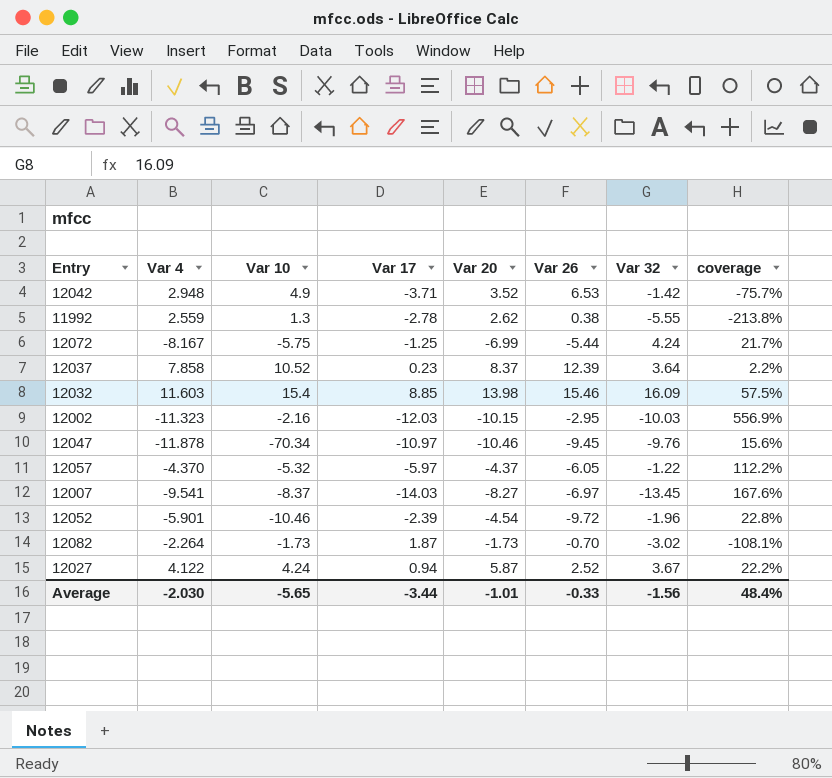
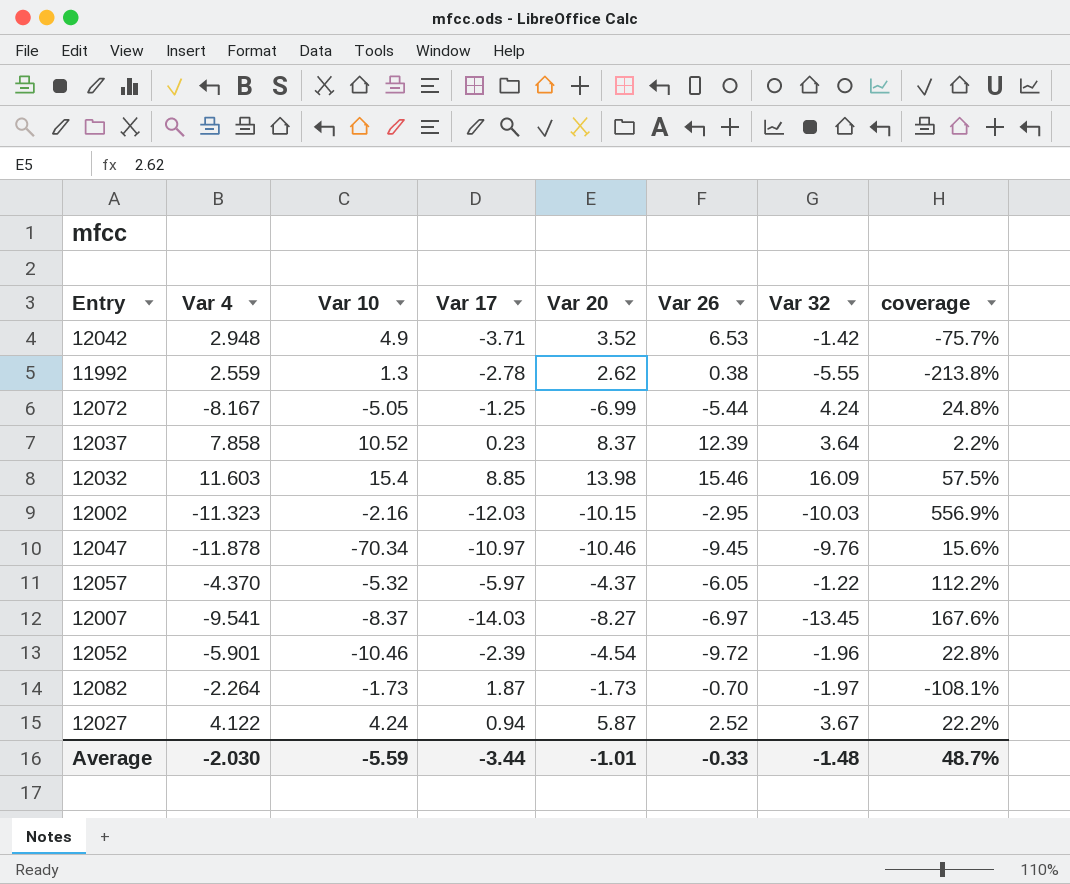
12072 | Var 10: -5.75 -> -5.05
12072 | coverage: 21.7% -> 24.8%
12082 | Var 32: -3.02 -> -1.97
Average | Var 10: -5.65 -> -5.59
Average | Var 32: -1.56 -> -1.48
Average | coverage: 48.4% -> 48.7%

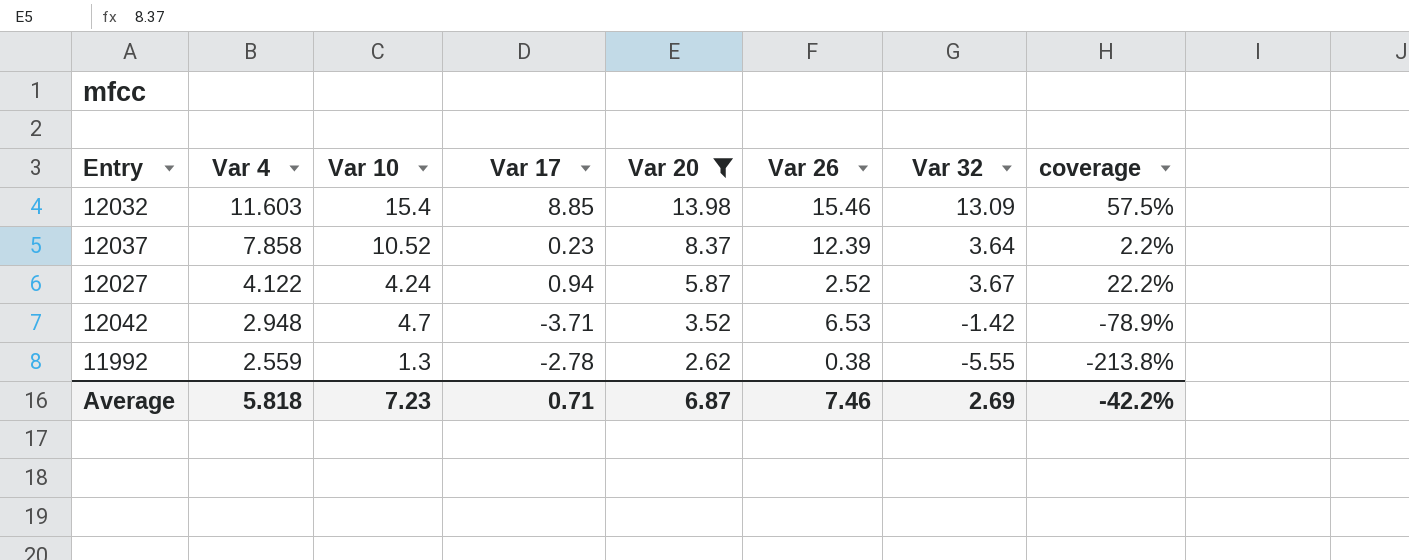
filter: none -> Var 20 >= 2.62
row order: none -> Var 4 descending
12032 | Var 32: 16.09 -> 13.09
12042 | Var 10: 4.9 -> 4.7
12042 | coverage: -75.7% -> -78.9%
Average | Var 4: -2.030 -> 5.818
Average | Var 10: -5.59 -> 7.23
Average | Var 17: -3.44 -> 0.71
Average | Var 20: -1.01 -> 6.87
Average | Var 26: -0.33 -> 7.46
Average | Var 32: -1.48 -> 2.69
Average | coverage: 48.7% -> -42.2%

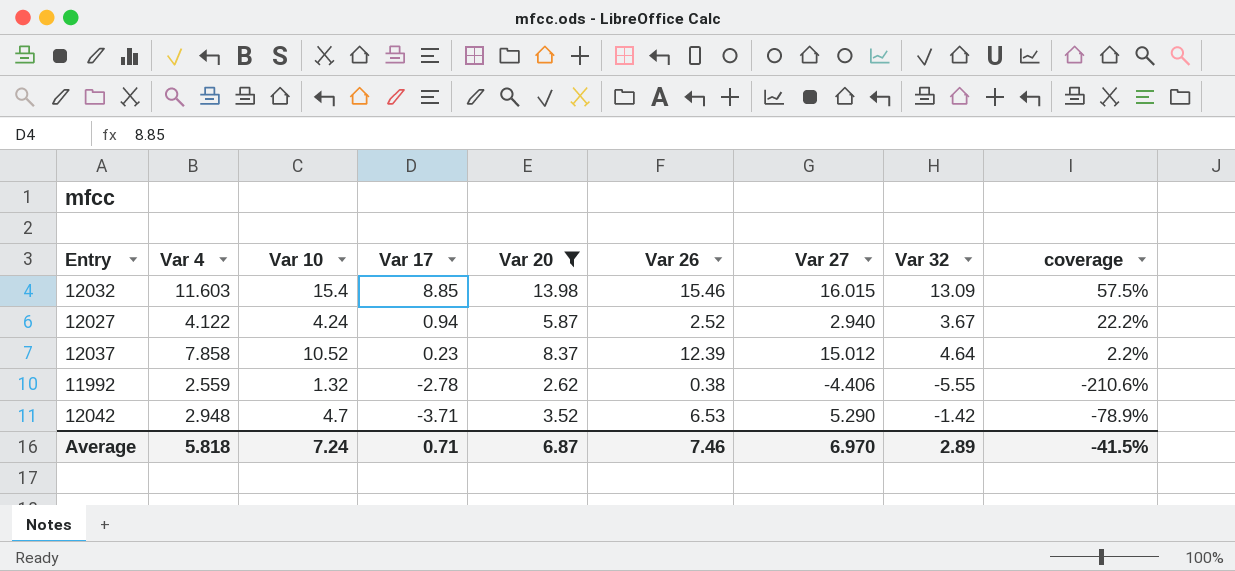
row order: Var 4 descending -> Var 17 descending
column Var 27 | position: none -> 7
12037 | Var 32: 3.64 -> 4.64
11992 | Var 10: 1.3 -> 1.32
11992 | coverage: -213.8% -> -210.6%
Average | Var 10: 7.23 -> 7.24
Average | Var 32: 2.69 -> 2.89
Average | coverage: -42.2% -> -41.5%

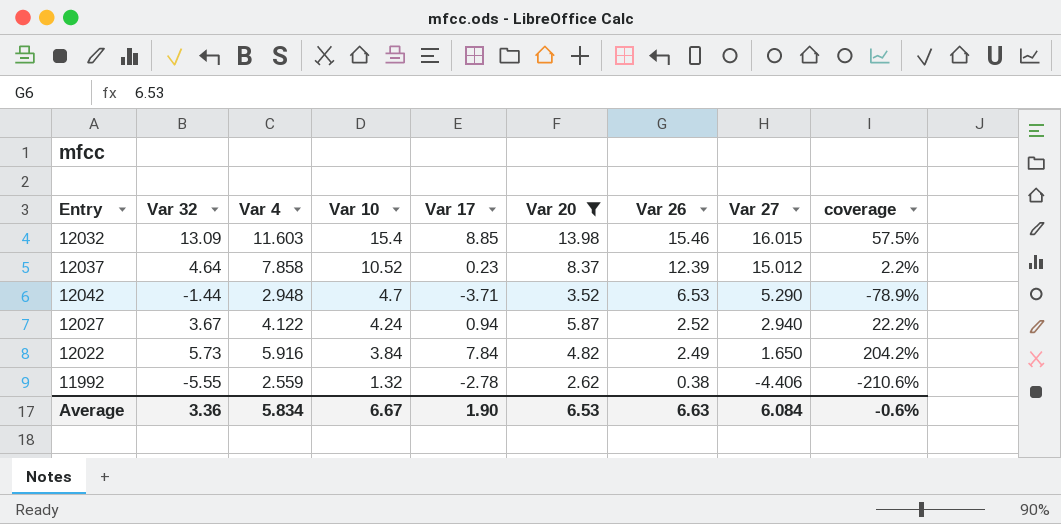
row order: Var 17 descending -> Var 10 descending
column Var 32 | position: 8 -> 2
12042 | Var 32: -1.42 -> -1.44
row 12022: none -> 5.73 | 5.916 | 3.84 | 7.84 | 4.82 | 2.49 | 1.650 | 204.2%
Average | Var 32: 2.89 -> 3.36
Average | Var 4: 5.818 -> 5.834
Average | Var 10: 7.24 -> 6.67
Average | Var 17: 0.71 -> 1.90
Average | Var 20: 6.87 -> 6.53
Average | Var 26: 7.46 -> 6.63
Average | Var 27: 6.970 -> 6.084
Average | coverage: -41.5% -> -0.6%

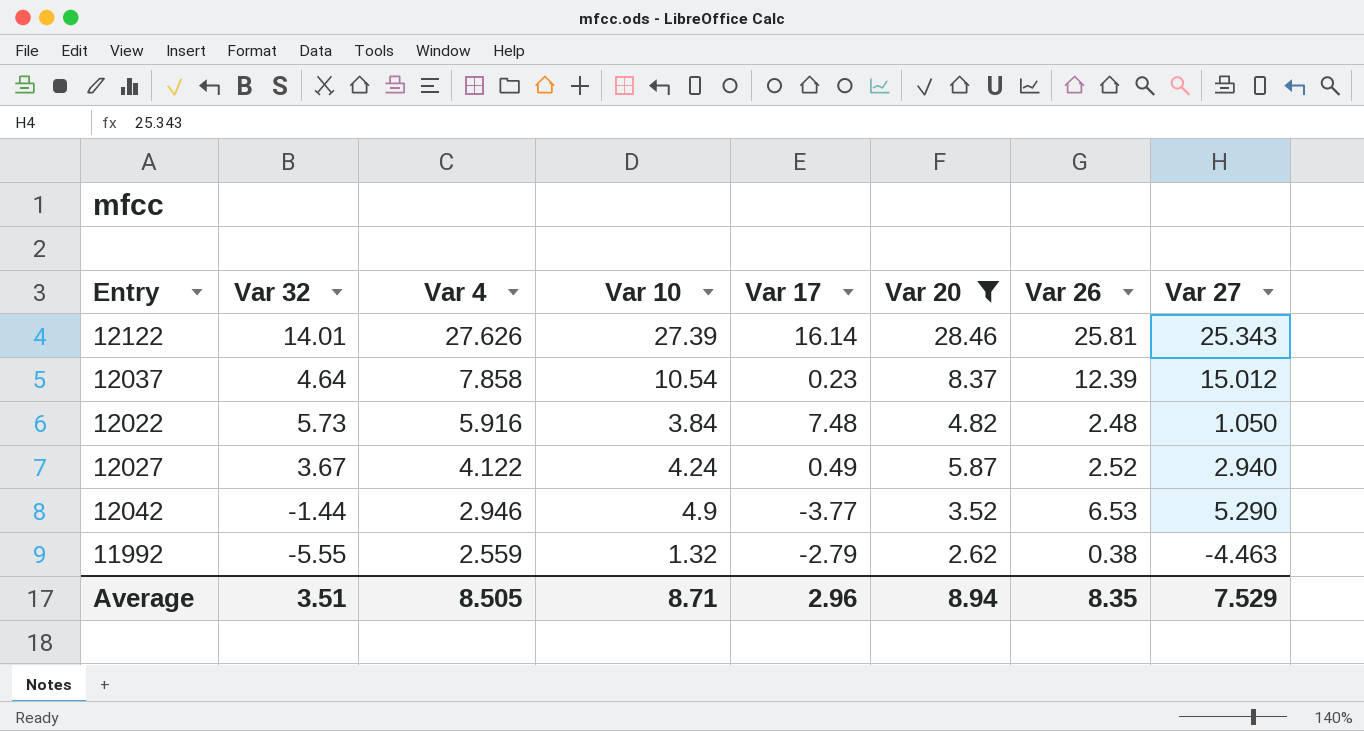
row order: Var 10 descending -> Var 4 descending
column coverage | formula: [Var 17] / [Var 10] -> none
row 12032: 13.09 | 11.603 | 15.4 | 8.85 | 13.98 | 15.46 | 16.015 | 57.5% -> none
row 12122: none -> 14.01 | 27.626 | 27.39 | 16.14 | 28.46 | 25.81 | 25.343
12037 | Var 10: 10.52 -> 10.54
12022 | Var 17: 7.84 -> 7.48
12022 | Var 26: 2.49 -> 2.48
12022 | Var 27: 1.650 -> 1.050
12027 | Var 17: 0.94 -> 0.49
12042 | Var 4: 2.948 -> 2.946
12042 | Var 10: 4.7 -> 4.9
12042 | Var 17: -3.71 -> -3.77
11992 | Var 17: -2.78 -> -2.79
11992 | Var 27: -4.406 -> -4.463
Average | Var 32: 3.36 -> 3.51
Average | Var 4: 5.834 -> 8.505
Average | Var 10: 6.67 -> 8.71
Average | Var 17: 1.90 -> 2.96
Average | Var 20: 6.53 -> 8.94
Average | Var 26: 6.63 -> 8.35
Average | Var 27: 6.084 -> 7.529

